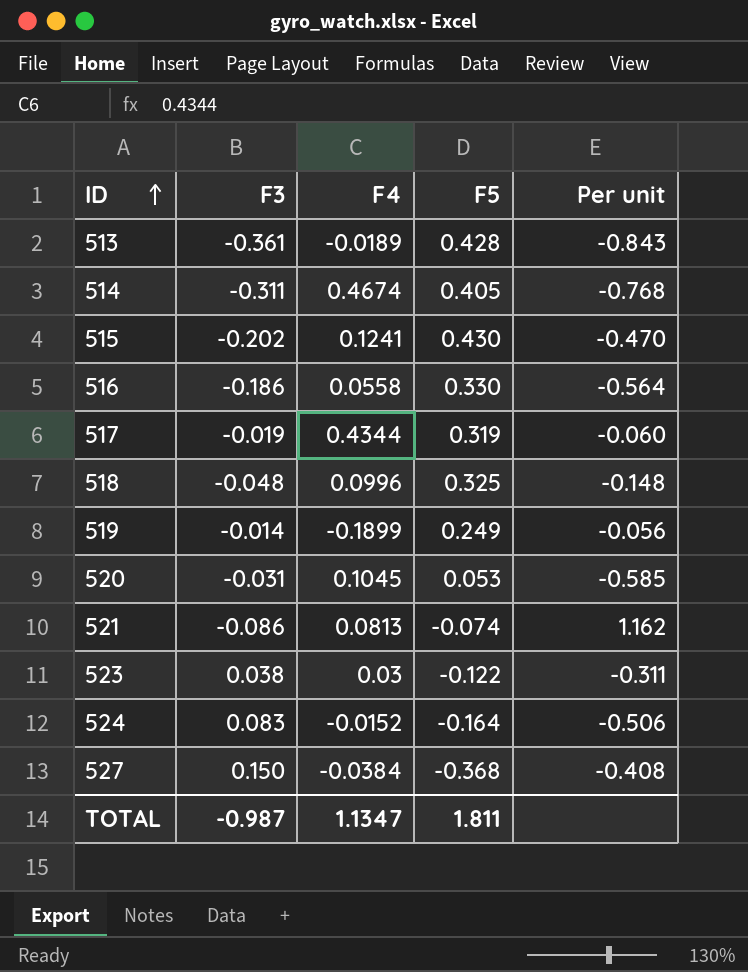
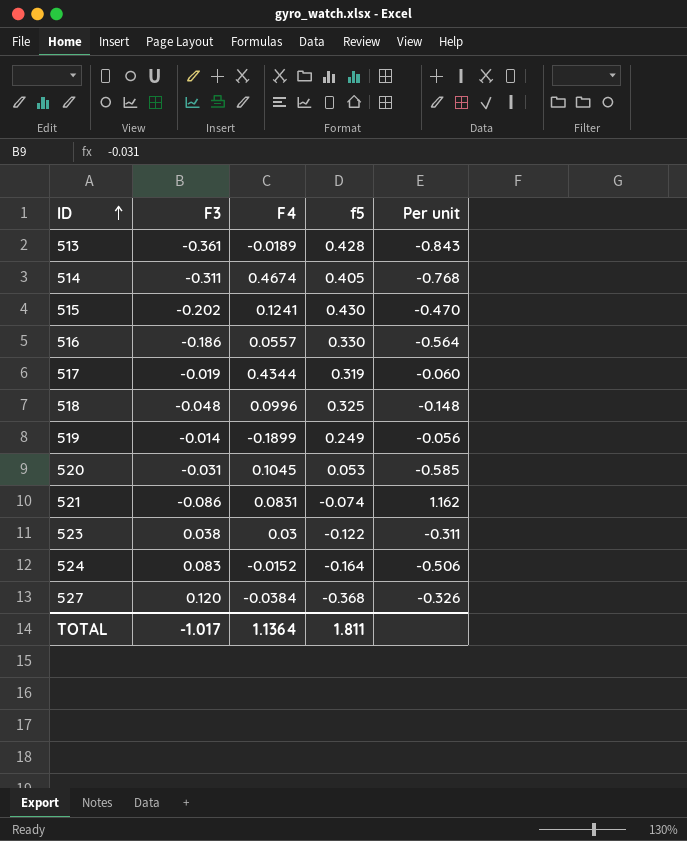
column name: F5 -> f5
516 | F4: 0.0558 -> 0.0557
521 | F4: 0.0813 -> 0.0831
527 | F3: 0.150 -> 0.120
527 | Per unit: -0.408 -> -0.326
TOTAL | F3: -0.987 -> -1.017
TOTAL | F4: 1.1347 -> 1.1364

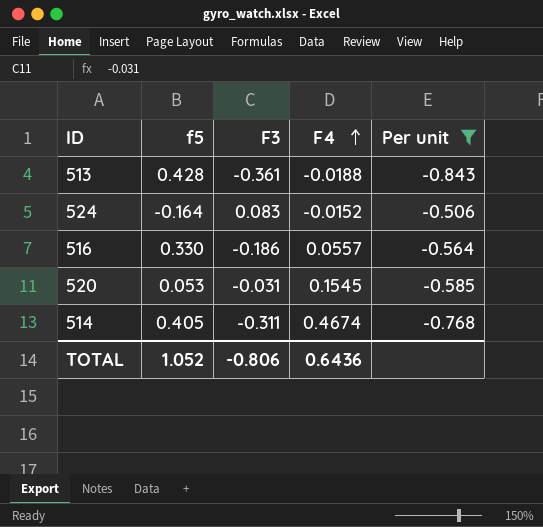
filter: none -> Per unit <= -0.506
row order: ID ascending -> F4 ascending
column f5 | position: 4 -> 2
513 | F4: -0.0189 -> -0.0188
520 | F4: 0.1045 -> 0.1545
TOTAL | f5: 1.811 -> 1.052
TOTAL | F3: -1.017 -> -0.806
TOTAL | F4: 1.1364 -> 0.6436

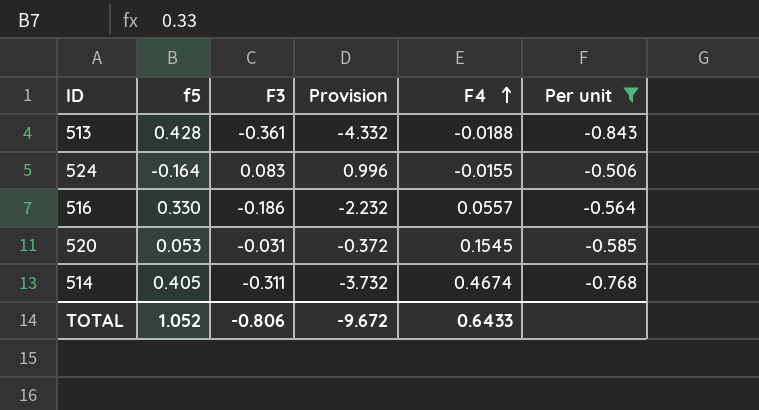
column Provision | formula: none -> [F3] * 12
524 | F4: -0.0152 -> -0.0155
TOTAL | F4: 0.6436 -> 0.6433

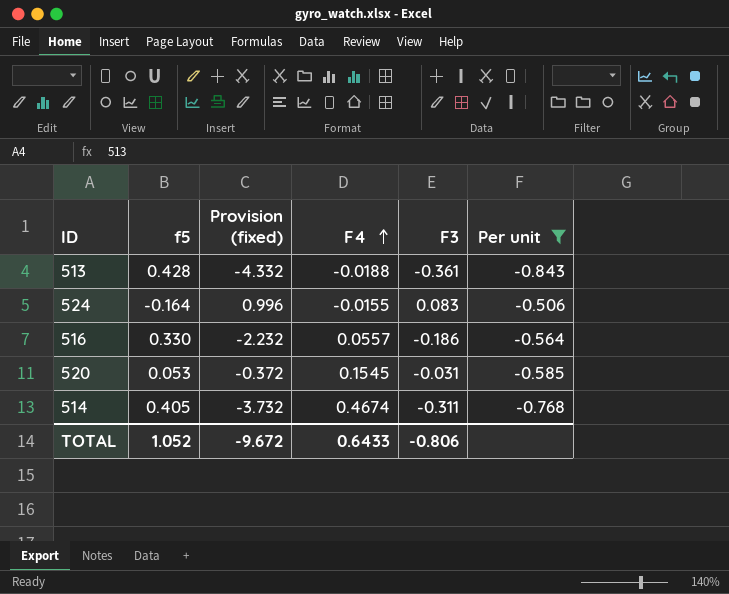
column name: Provision -> Provision (fixed)
column F3 | position: 3 -> 5

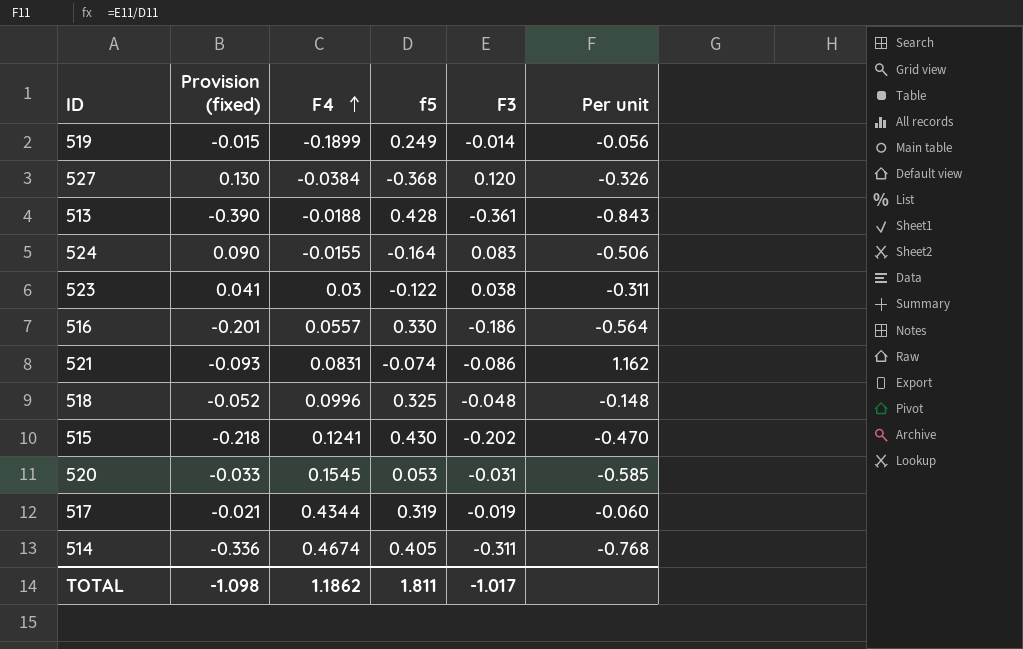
filter: Per unit <= -0.506 -> none
column Provision (fixed) | formula: [F3] * 12 -> [F3] * 1.08
column f5 | position: 2 -> 4
TOTAL | Provision (fixed): -9.672 -> -1.098
TOTAL | F4: 0.6433 -> 1.1862
TOTAL | f5: 1.052 -> 1.811
TOTAL | F3: -0.806 -> -1.017

